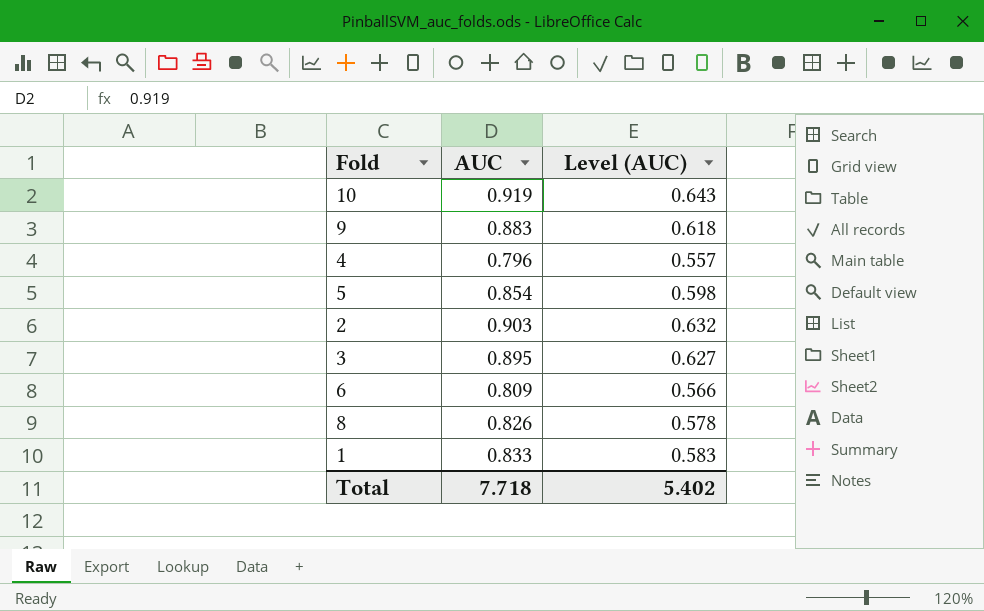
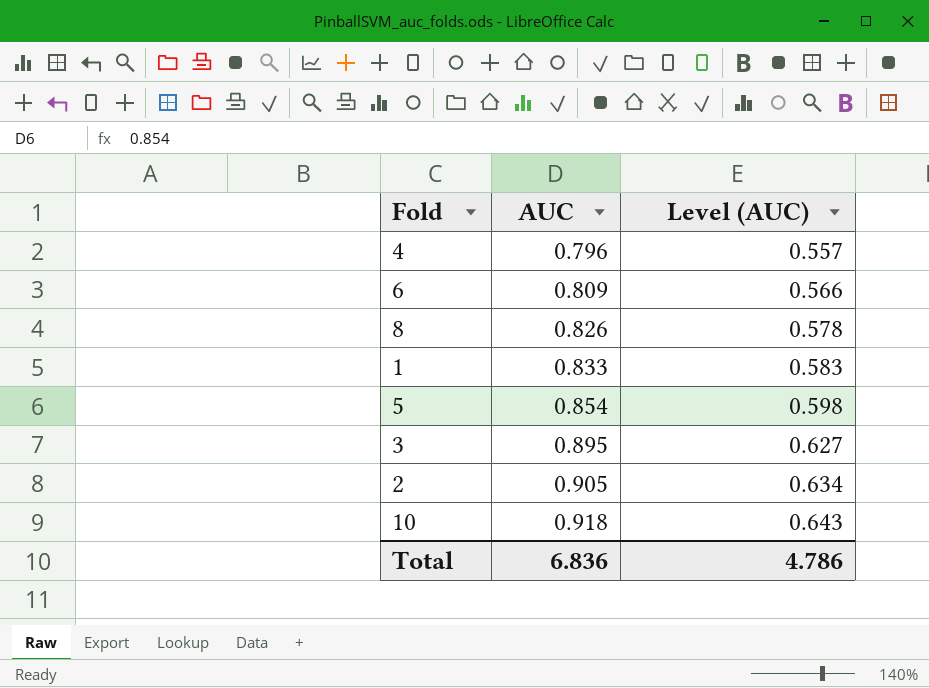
row order: none -> AUC ascending
row 9: 0.883 | 0.618 -> none
2 | AUC: 0.903 -> 0.905
2 | Level (AUC): 0.632 -> 0.634
10 | AUC: 0.919 -> 0.918
Total | AUC: 7.718 -> 6.836
Total | Level (AUC): 5.402 -> 4.786

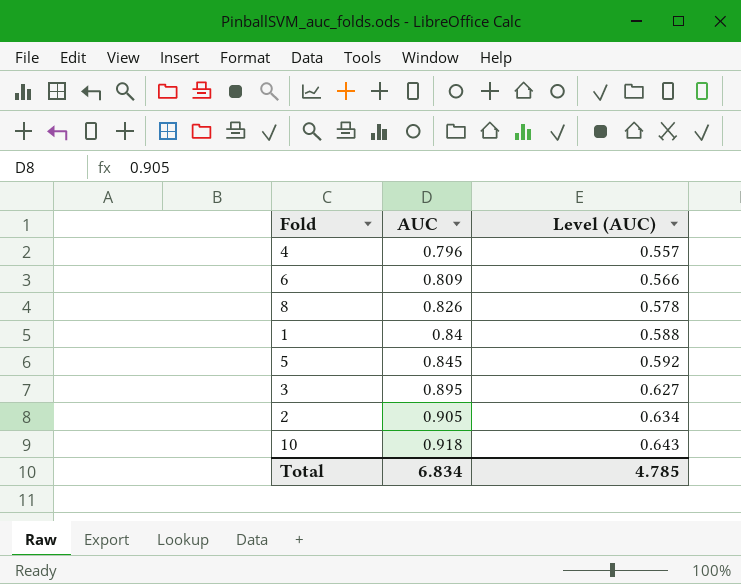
1 | AUC: 0.833 -> 0.84
1 | Level (AUC): 0.583 -> 0.588
5 | AUC: 0.854 -> 0.845
5 | Level (AUC): 0.598 -> 0.592
Total | AUC: 6.836 -> 6.834
Total | Level (AUC): 4.786 -> 4.785

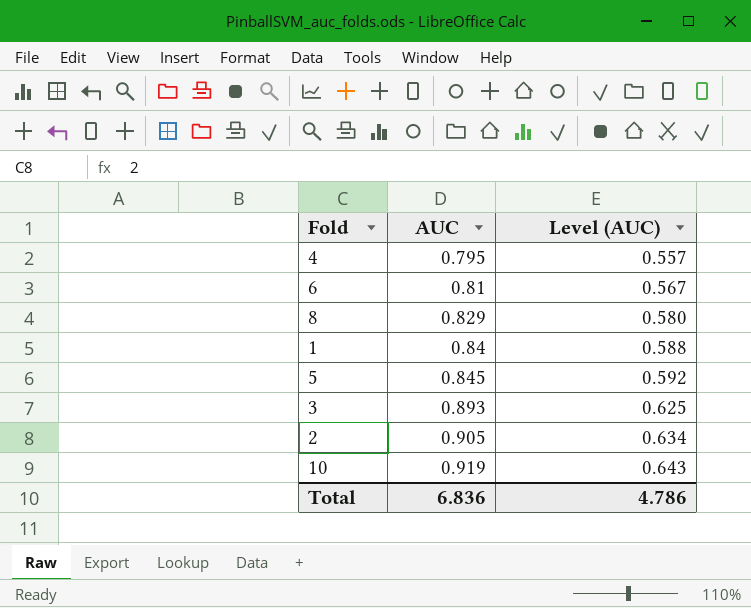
4 | AUC: 0.796 -> 0.795
6 | AUC: 0.809 -> 0.81
6 | Level (AUC): 0.566 -> 0.567
8 | AUC: 0.826 -> 0.829
8 | Level (AUC): 0.578 -> 0.580
3 | AUC: 0.895 -> 0.893
3 | Level (AUC): 0.627 -> 0.625
10 | AUC: 0.918 -> 0.919
Total | AUC: 6.834 -> 6.836
Total | Level (AUC): 4.785 -> 4.786

